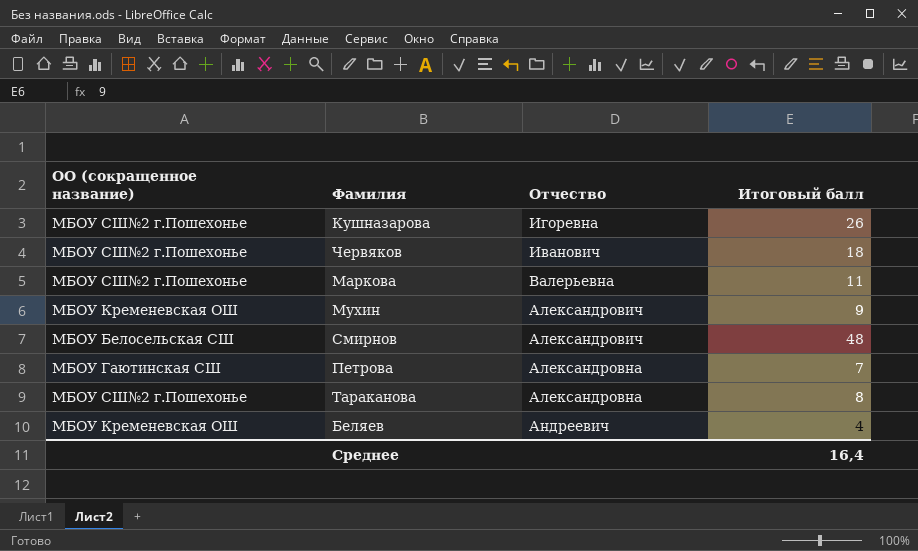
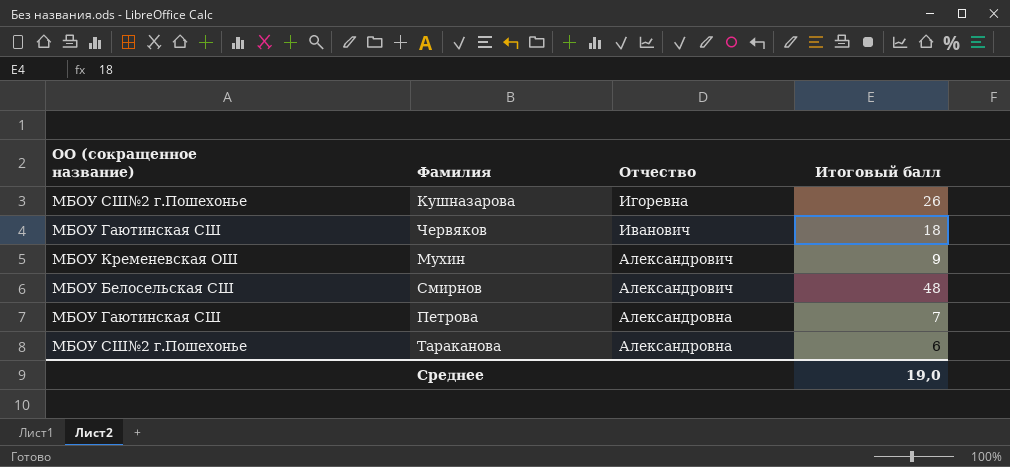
row Маркова: МБОУ СШ№2 г.Пошехонье | Валерьевна | 11 -> none
row Беляев: МБОУ Кременевская ОШ | Андреевич | 4 -> none
Червяков | ОО (сокращенное название): МБОУ СШ№2 г.Пошехонье -> МБОУ Гаютинская СШ
Тараканова | Итоговый балл: 8 -> 6
Среднее | Итоговый балл: 16,4 -> 19,0

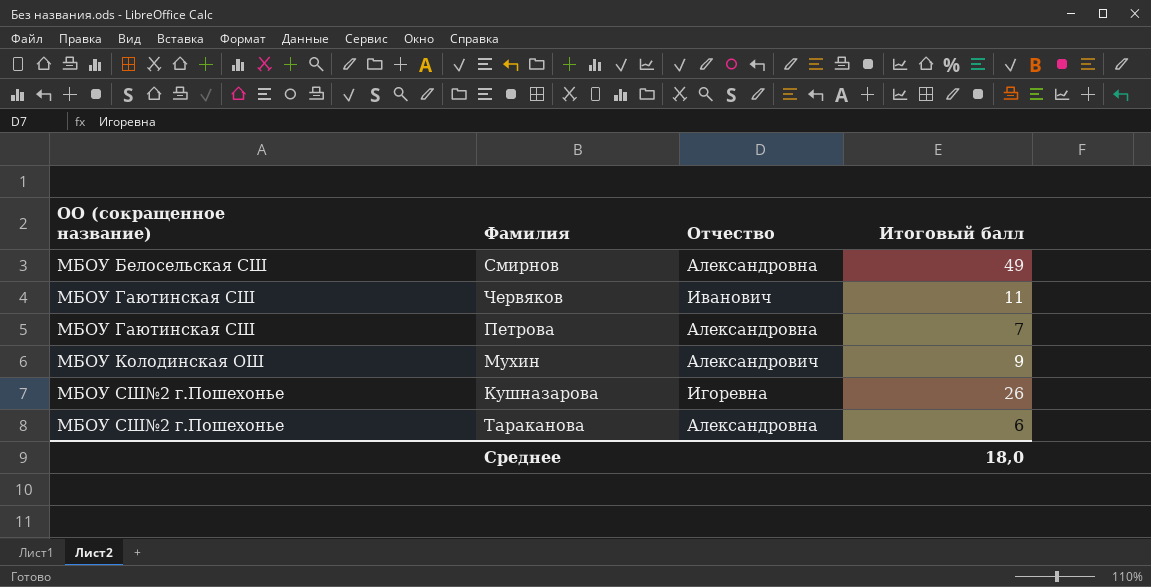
row order: none -> ОО (сокращенное название) ascending
Смирнов | Отчество: Александрович -> Александровна
Смирнов | Итоговый балл: 48 -> 49
Червяков | Итоговый балл: 18 -> 11
Мухин | ОО (сокращенное название): МБОУ Кременевская ОШ -> МБОУ Колодинская ОШ
Среднее | Итоговый балл: 19,0 -> 18,0

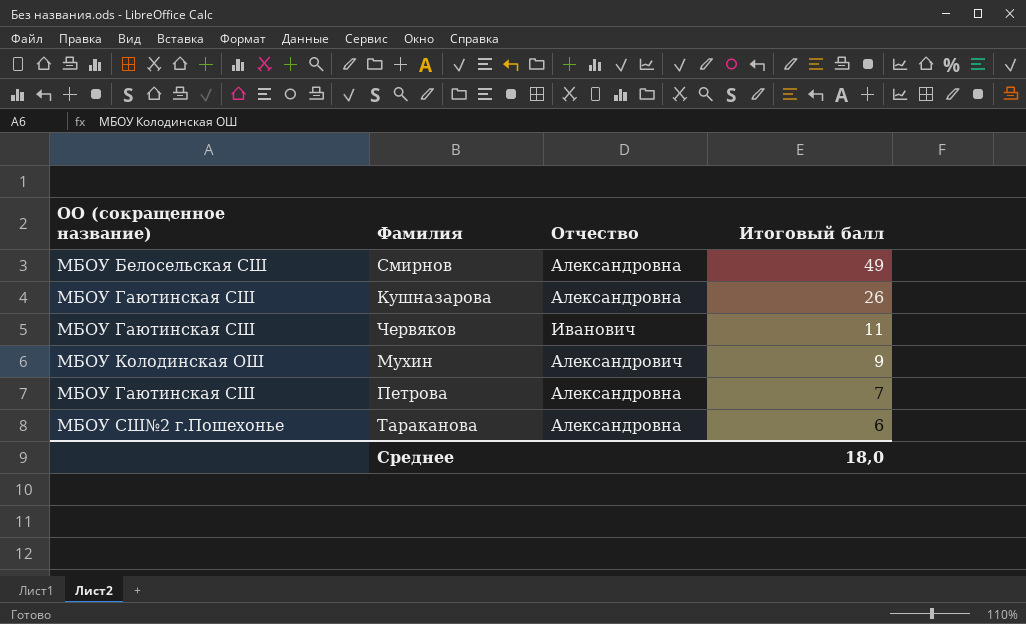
row order: ОО (сокращенное название) ascending -> Итоговый балл descending
Кушназарова | ОО (сокращенное название): МБОУ СШ№2 г.Пошехонье -> МБОУ Гаютинская СШ
Кушназарова | Отчество: Игоревна -> Александровна

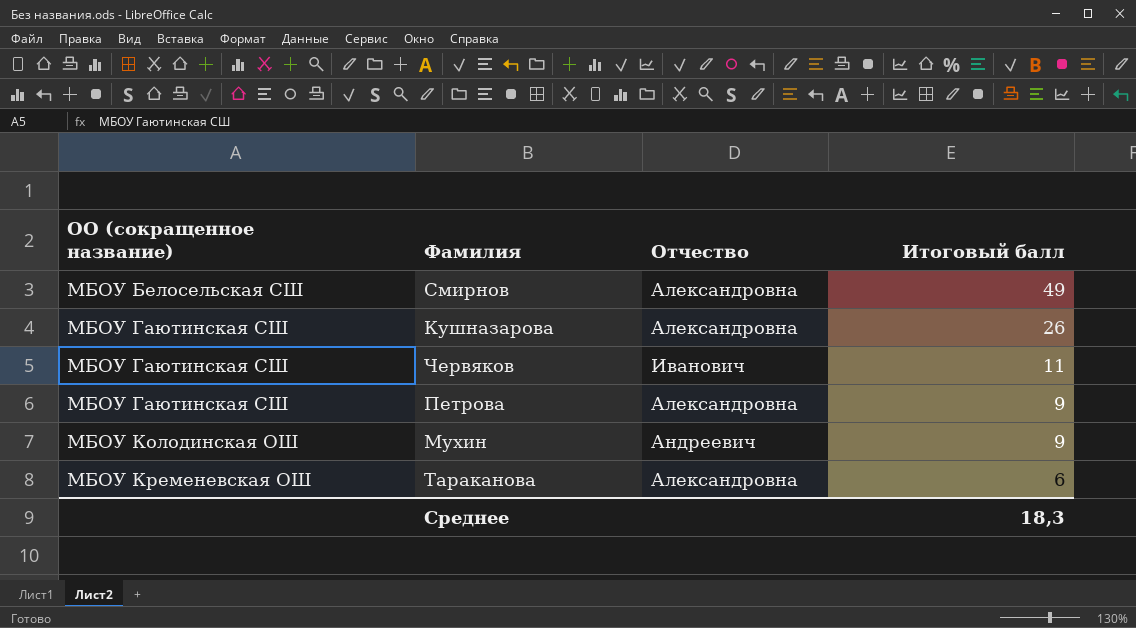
row order: Итоговый балл descending -> ОО (сокращенное название) ascending
Петрова | Итоговый балл: 7 -> 9
Мухин | Отчество: Александрович -> Андреевич
Тараканова | ОО (сокращенное название): МБОУ СШ№2 г.Пошехонье -> МБОУ Кременевская ОШ
Среднее | Итоговый балл: 18,0 -> 18,3

